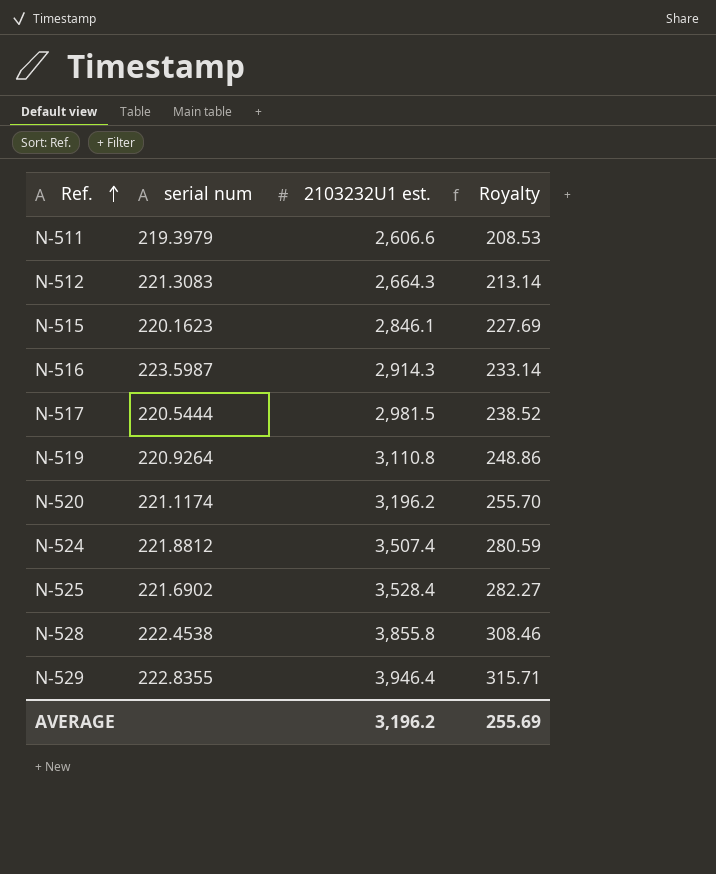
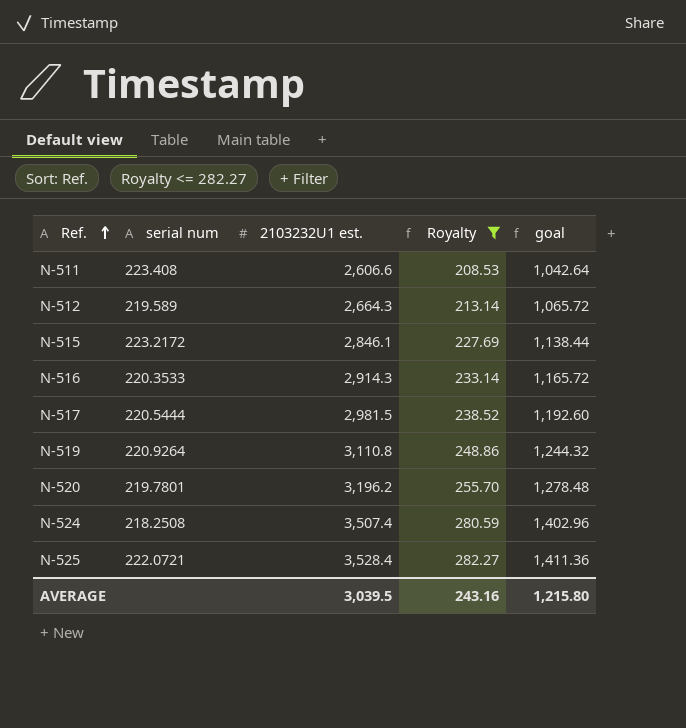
filter: none -> Royalty <= 282.27
column goal | formula: none -> [2103232U1 est.] * 0.4
N-511 | serial num: 219.3979 -> 223.408
N-512 | serial num: 221.3083 -> 219.589
N-515 | serial num: 220.1623 -> 223.2172
N-516 | serial num: 223.5987 -> 220.3533
N-520 | serial num: 221.1174 -> 219.7801
N-524 | serial num: 221.8812 -> 218.2508
N-525 | serial num: 221.6902 -> 222.0721
AVERAGE | 2103232U1 est.: 3,196.2 -> 3,039.5
AVERAGE | Royalty: 255.69 -> 243.16

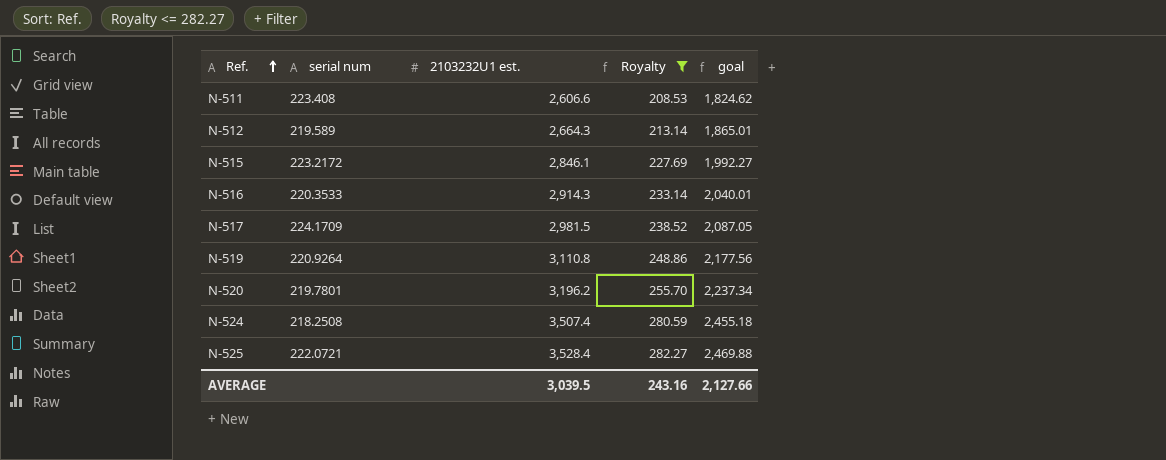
column goal | formula: [2103232U1 est.] * 0.4 -> [2103232U1 est.] * 0.7
N-517 | serial num: 220.5444 -> 224.1709
AVERAGE | goal: 1,215.80 -> 2,127.66

